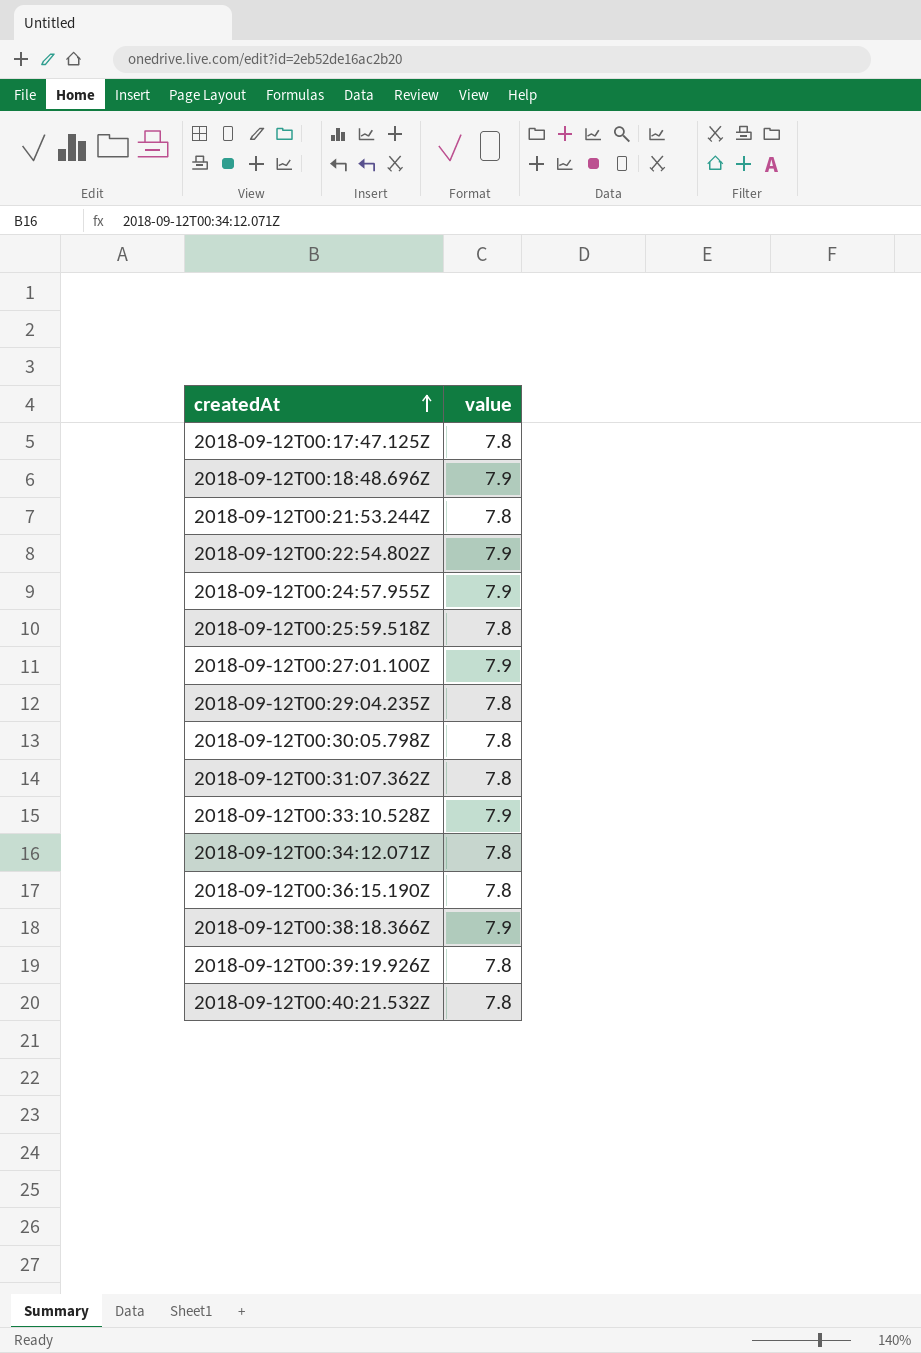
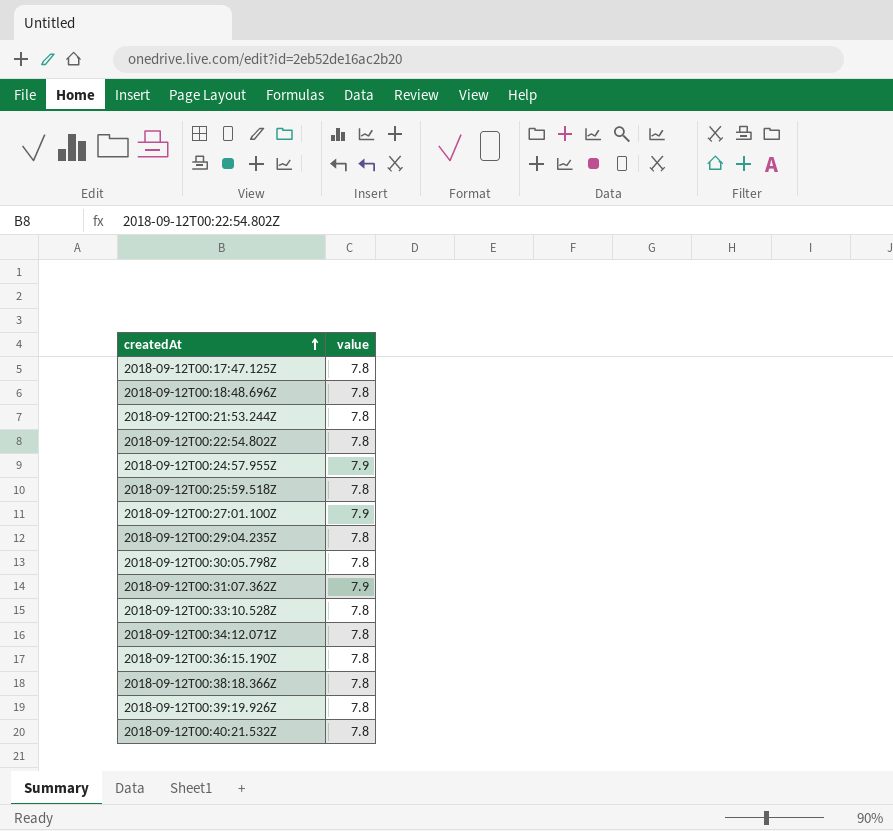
2018-09-12T00:18:48.696Z | value: 7.9 -> 7.8
2018-09-12T00:22:54.802Z | value: 7.9 -> 7.8
2018-09-12T00:31:07.362Z | value: 7.8 -> 7.9
2018-09-12T00:33:10.528Z | value: 7.9 -> 7.8
2018-09-12T00:38:18.366Z | value: 7.9 -> 7.8

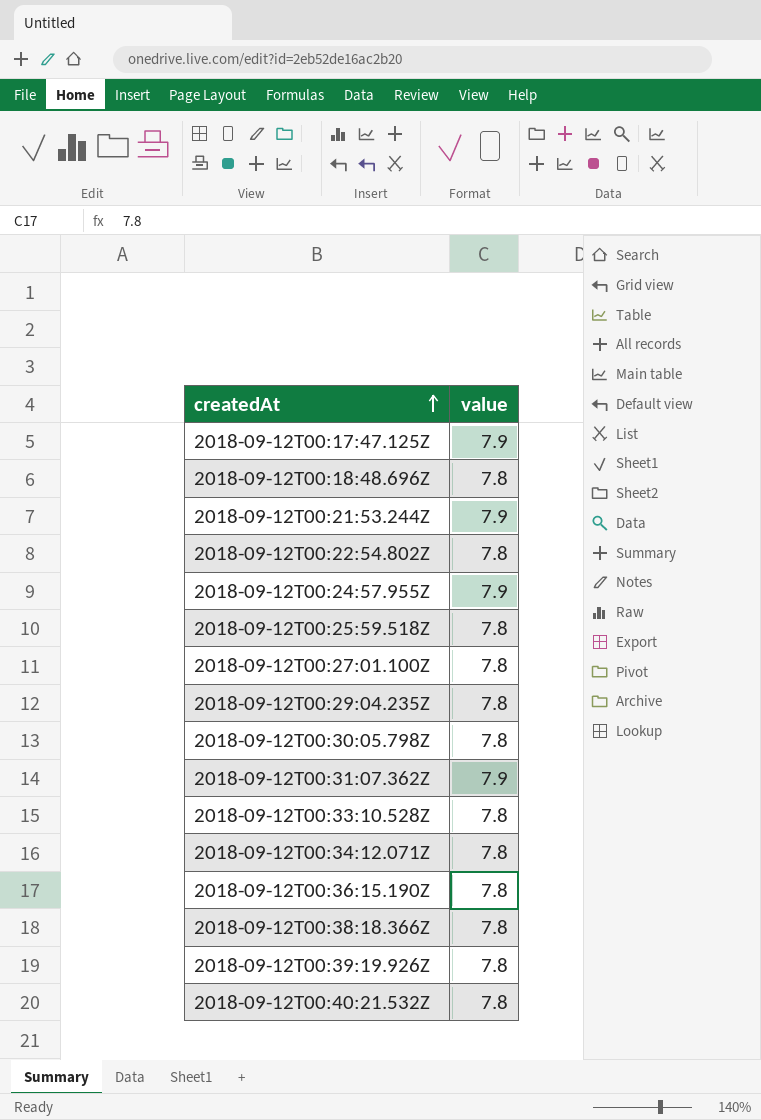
2018-09-12T00:17:47.125Z | value: 7.8 -> 7.9
2018-09-12T00:21:53.244Z | value: 7.8 -> 7.9
2018-09-12T00:27:01.100Z | value: 7.9 -> 7.8

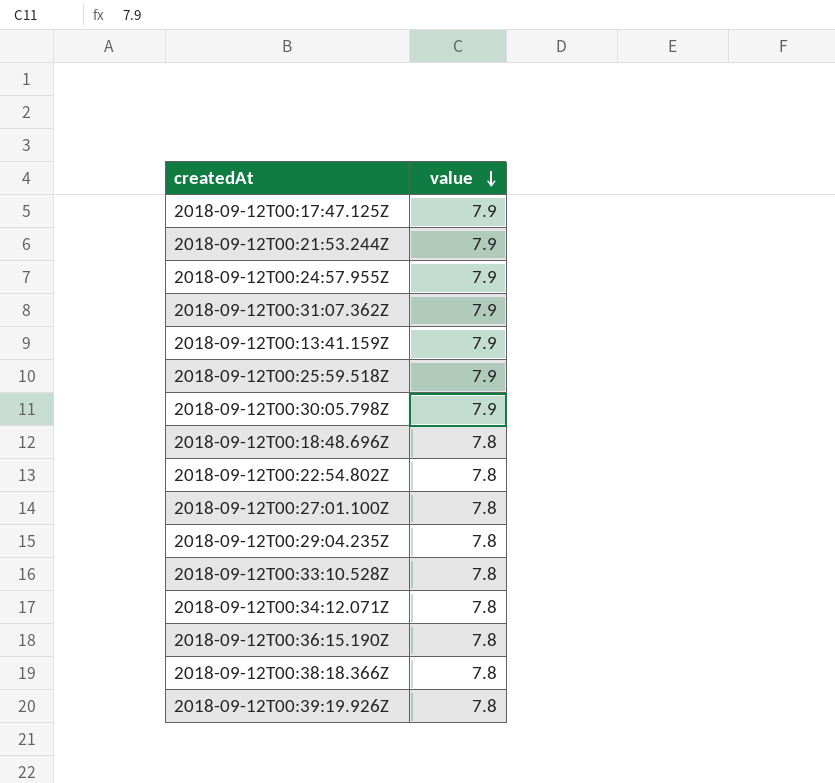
row order: createdAt ascending -> value descending
row 2018-09-12T00:40:21.532Z: 7.8 -> none
row 2018-09-12T00:13:41.159Z: none -> 7.9
2018-09-12T00:25:59.518Z | value: 7.8 -> 7.9
2018-09-12T00:30:05.798Z | value: 7.8 -> 7.9

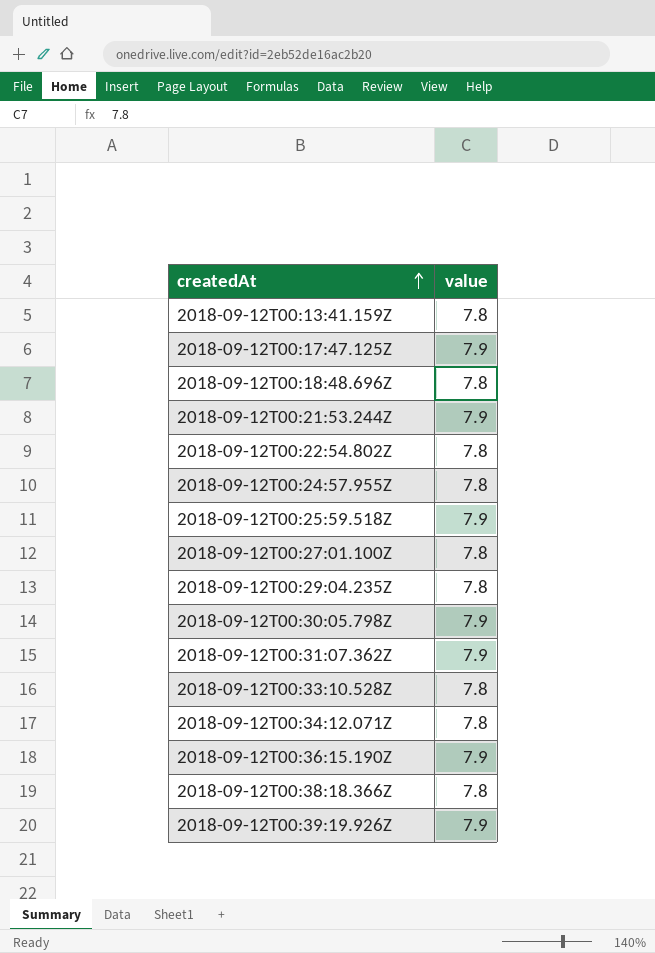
row order: value descending -> createdAt ascending
2018-09-12T00:13:41.159Z | value: 7.9 -> 7.8
2018-09-12T00:24:57.955Z | value: 7.9 -> 7.8
2018-09-12T00:36:15.190Z | value: 7.8 -> 7.9
2018-09-12T00:39:19.926Z | value: 7.8 -> 7.9

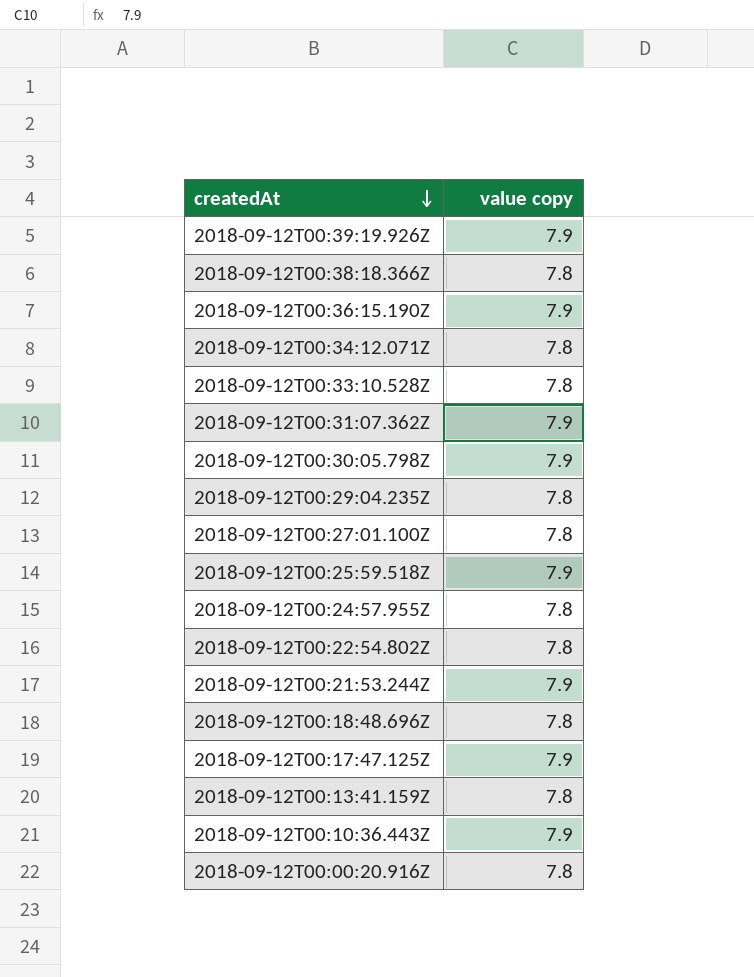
row order: createdAt ascending -> createdAt descending
column name: value -> value copy
row 2018-09-12T00:10:36.443Z: none -> 7.9
row 2018-09-12T00:00:20.916Z: none -> 7.8

